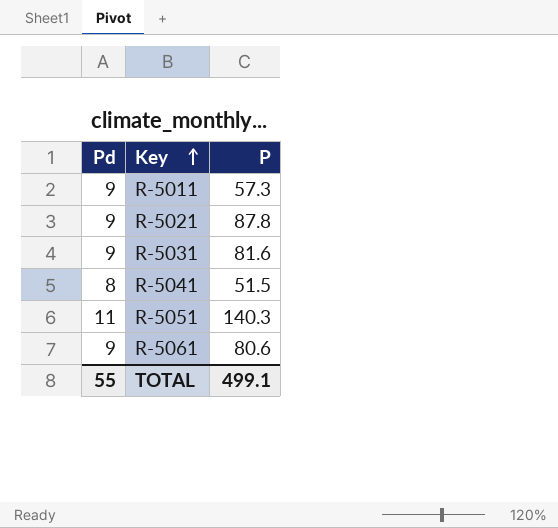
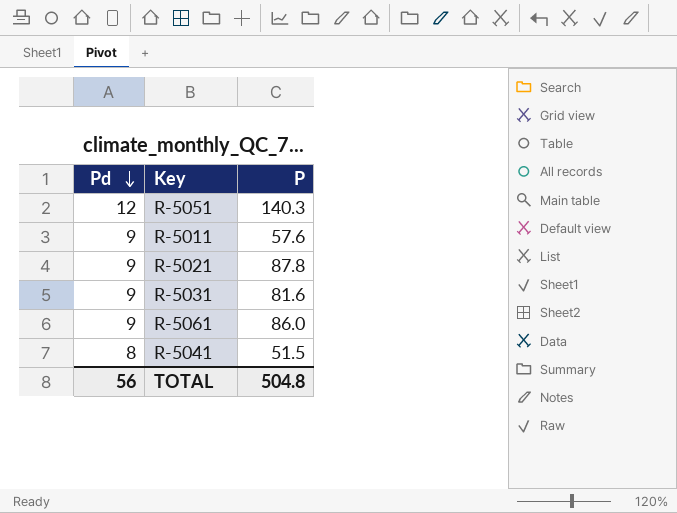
row order: Key ascending -> Pd descending
R-5051 | Pd: 11 -> 12
R-5011 | P: 57.3 -> 57.6
R-5061 | P: 80.6 -> 86.0
TOTAL | Pd: 55 -> 56
TOTAL | P: 499.1 -> 504.8

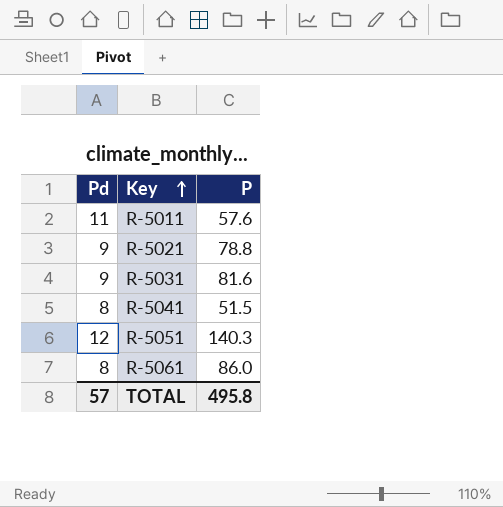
row order: Pd descending -> Key ascending
R-5011 | Pd: 9 -> 11
R-5021 | P: 87.8 -> 78.8
R-5061 | Pd: 9 -> 8
TOTAL | Pd: 56 -> 57
TOTAL | P: 504.8 -> 495.8

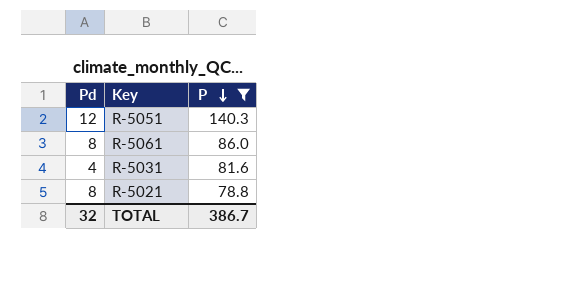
filter: none -> P >= 78.8
row order: Key ascending -> P descending
R-5031 | Pd: 9 -> 4
R-5021 | Pd: 9 -> 8
TOTAL | Pd: 57 -> 32
TOTAL | P: 495.8 -> 386.7

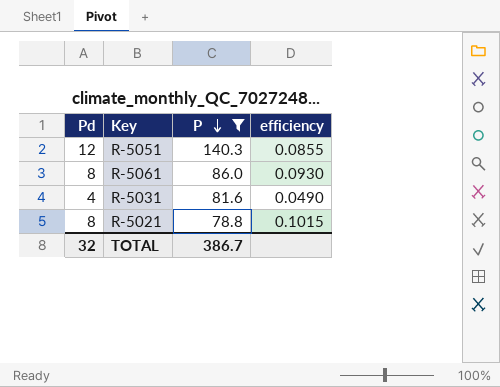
column efficiency | formula: none -> [Pd] / [P]

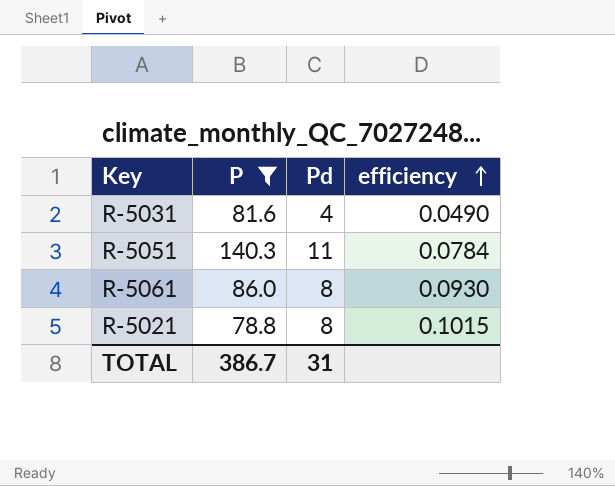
row order: P descending -> efficiency ascending
column Pd | position: 1 -> 3
R-5051 | Pd: 12 -> 11
R-5051 | efficiency: 0.0855 -> 0.0784
TOTAL | Pd: 32 -> 31

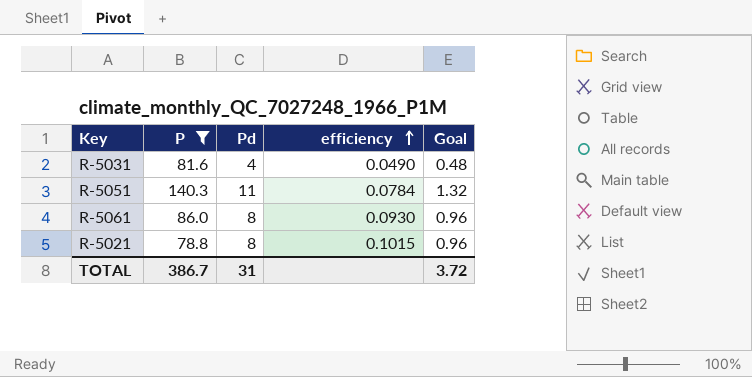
column Goal | formula: none -> [Pd] * 0.12

